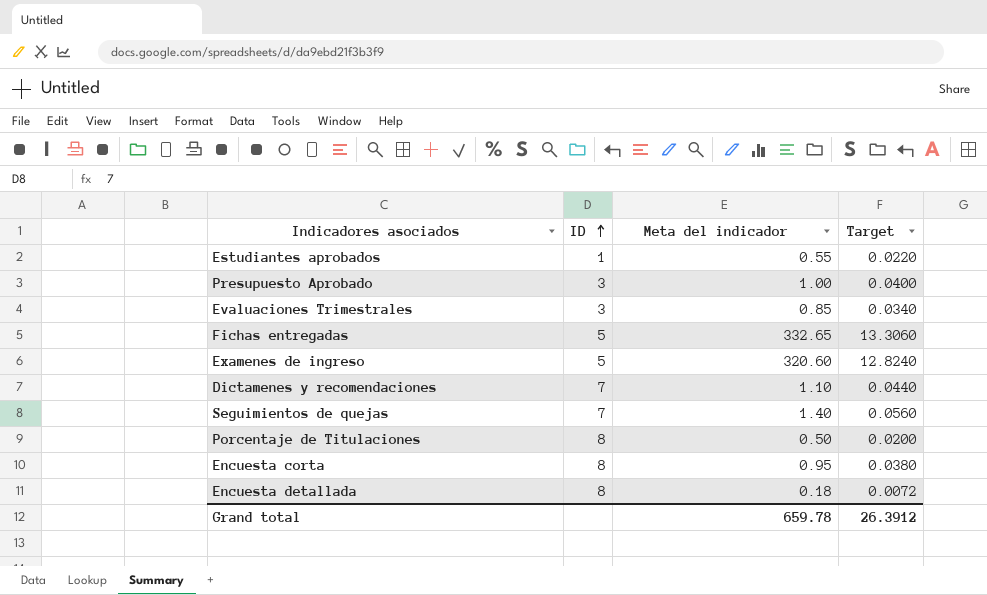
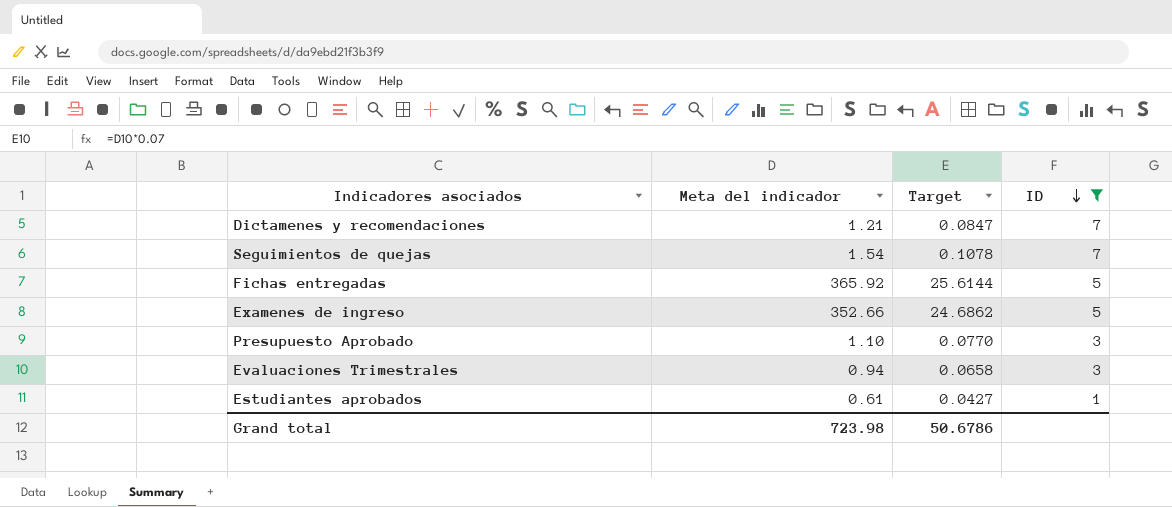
filter: none -> ID != 8
row order: ID ascending -> ID descending
column Target | formula: [Meta del indicador] * 0.04 -> [Meta del indicador] * 0.07
column ID | position: 2 -> 4
Dictamenes y recomendaciones | Meta del indicador: 1.10 -> 1.21
Seguimientos de quejas | Meta del indicador: 1.40 -> 1.54
Fichas entregadas | Meta del indicador: 332.65 -> 365.92
Examenes de ingreso | Meta del indicador: 320.60 -> 352.66
Presupuesto Aprobado | Meta del indicador: 1.00 -> 1.10
Evaluaciones Trimestrales | Meta del indicador: 0.85 -> 0.94
Estudiantes aprobados | Meta del indicador: 0.55 -> 0.61
Grand total | Meta del indicador: 659.78 -> 723.98
Grand total | Target: 26.3912 -> 50.6786

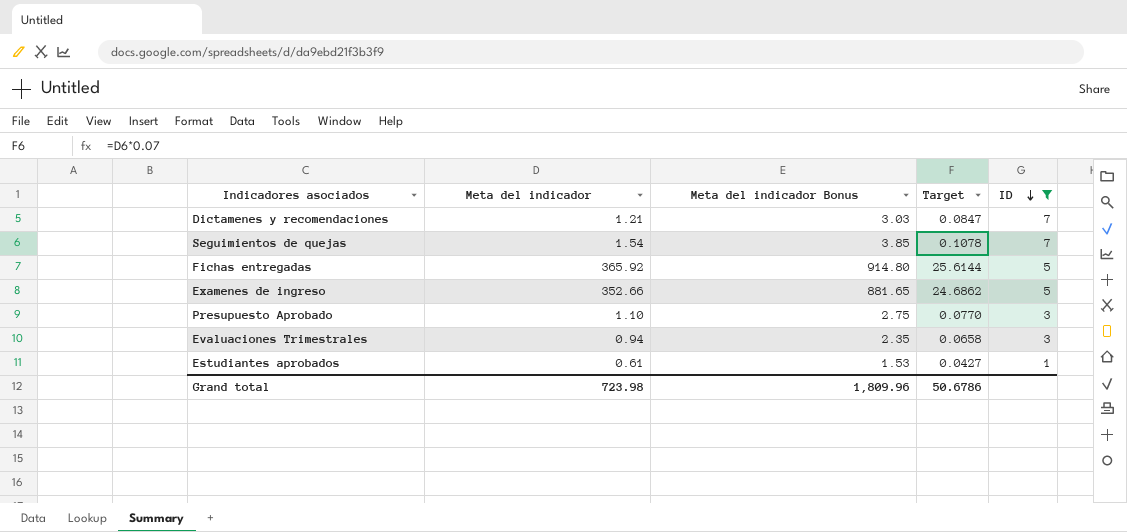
column Meta del indicador Bonus | formula: none -> [Meta del indicador] * 2.5

